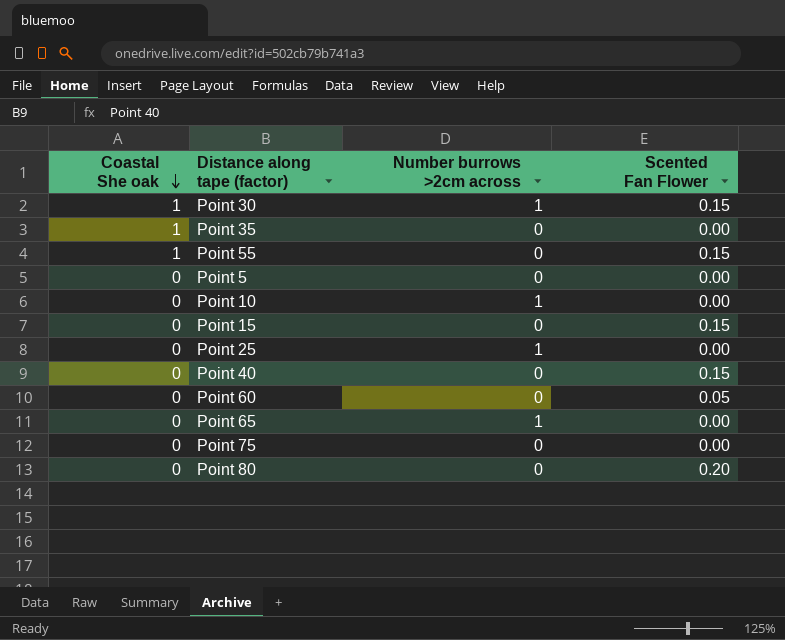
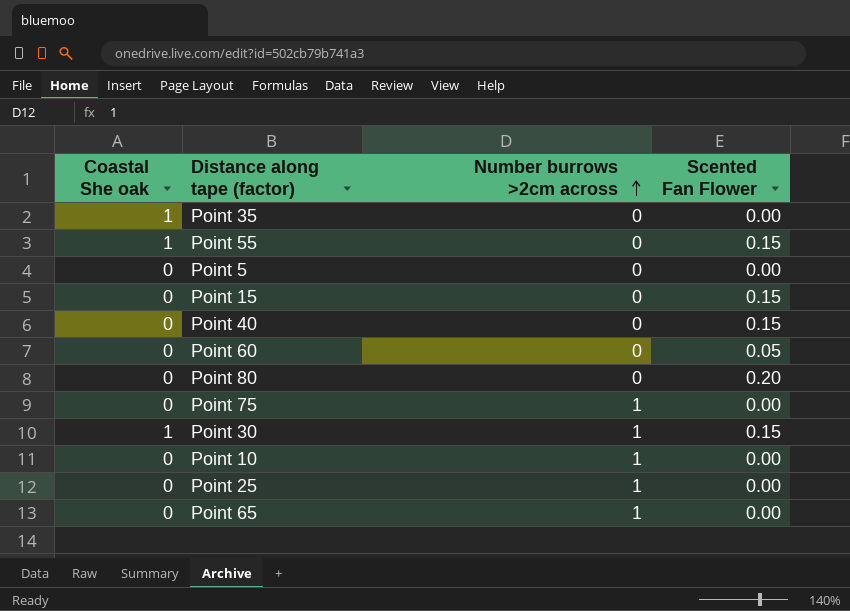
row order: Coastal She oak descending -> Number burrows >2cm across ascending
Point 75 | Number burrows >2cm across: 0 -> 1

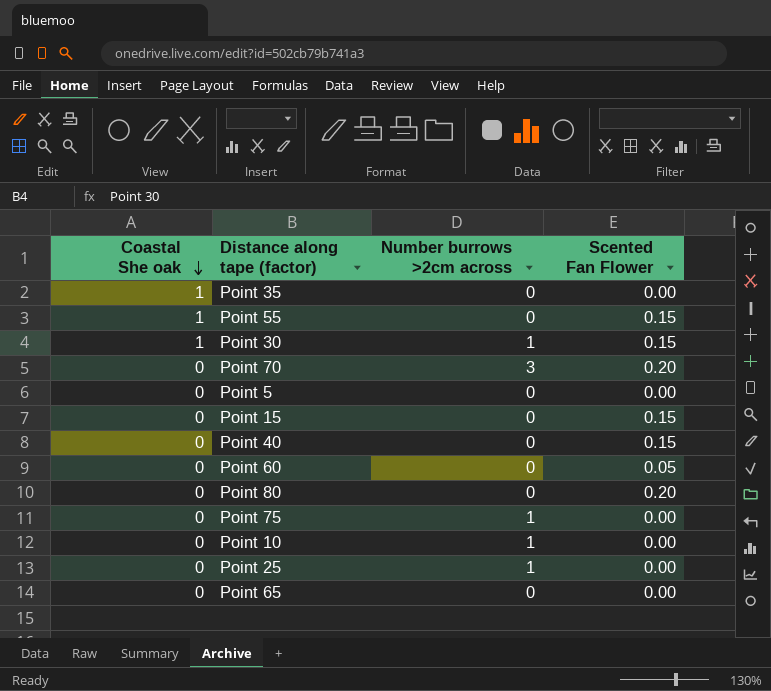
row order: Number burrows >2cm across ascending -> Coastal She oak descending
row Point 70: none -> 0 | 3 | 0.20
Point 65 | Number burrows >2cm across: 1 -> 0

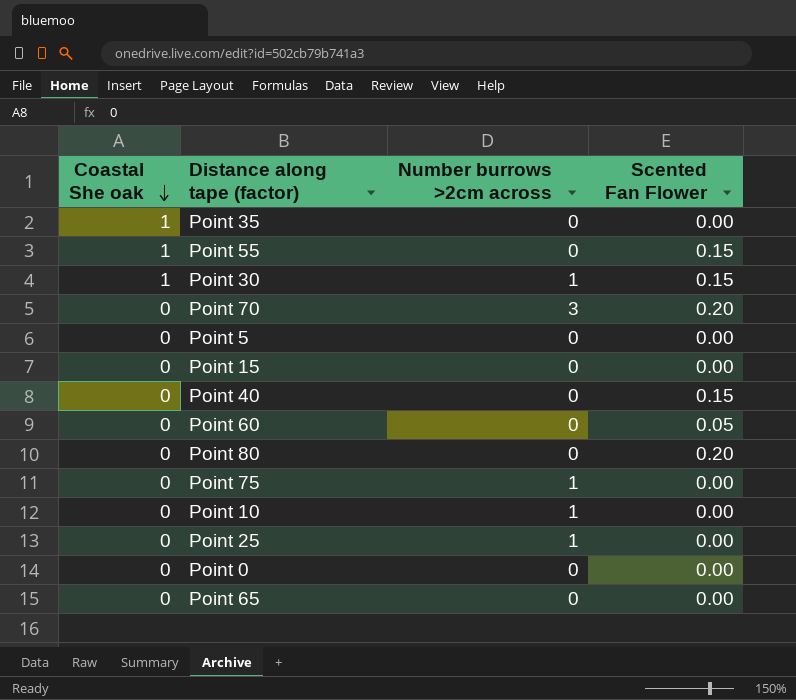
Point 15 | Scented Fan Flower: 0.15 -> 0.00
row Point 0: none -> 0 | 0 | 0.00

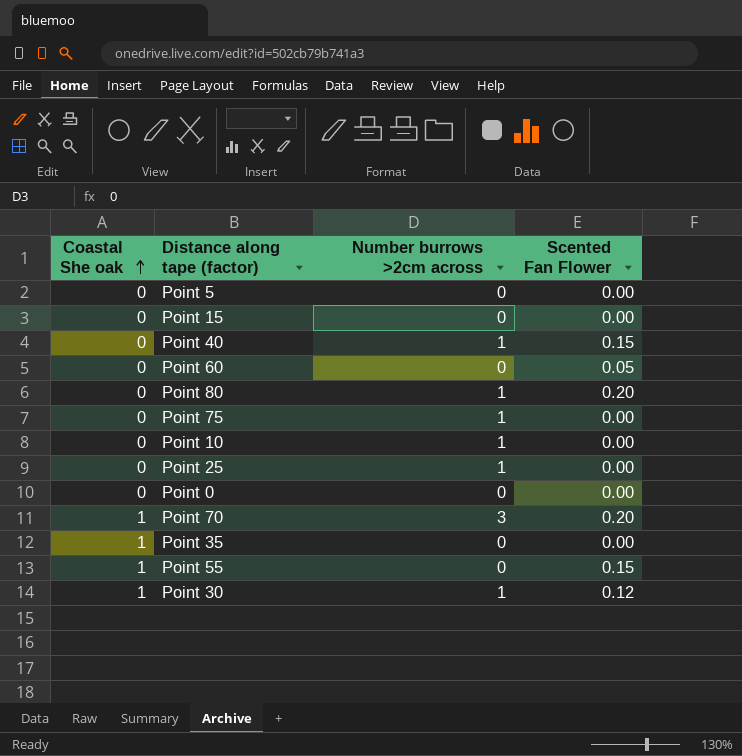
row order: Coastal She oak descending -> Coastal She oak ascending
row Point 65: 0 | 0 | 0.00 -> none
Point 40 | Number burrows >2cm across: 0 -> 1
Point 80 | Number burrows >2cm across: 0 -> 1
Point 70 | Coastal She oak: 0 -> 1
Point 30 | Scented Fan Flower: 0.15 -> 0.12

